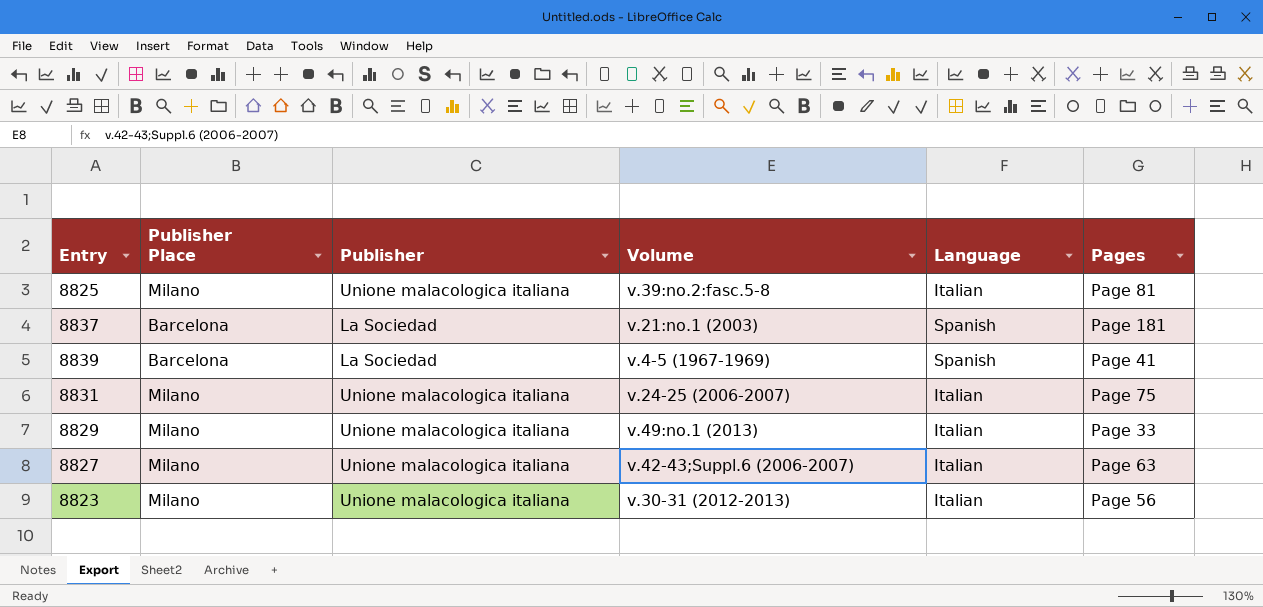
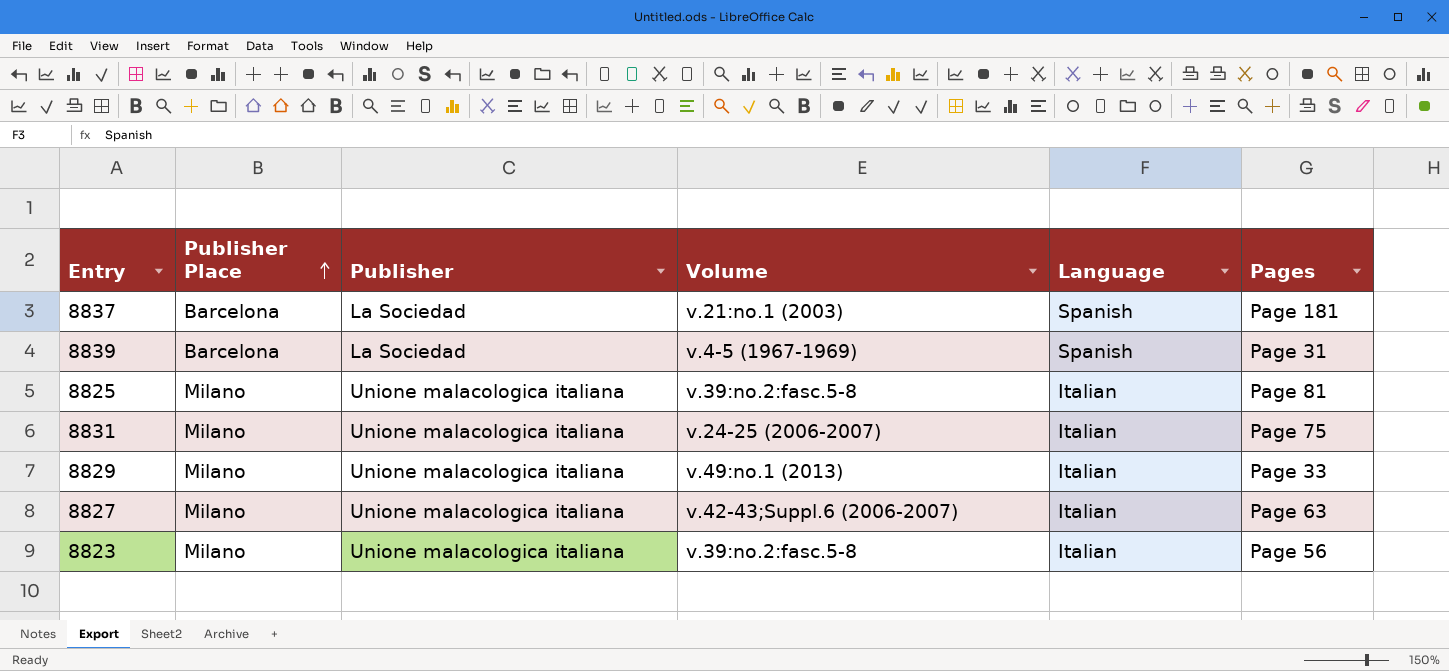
row order: none -> Publisher Place ascending
8839 | Pages: Page 41 -> Page 31
8823 | Volume: v.30-31 (2012-2013) -> v.39:no.2:fasc.5-8

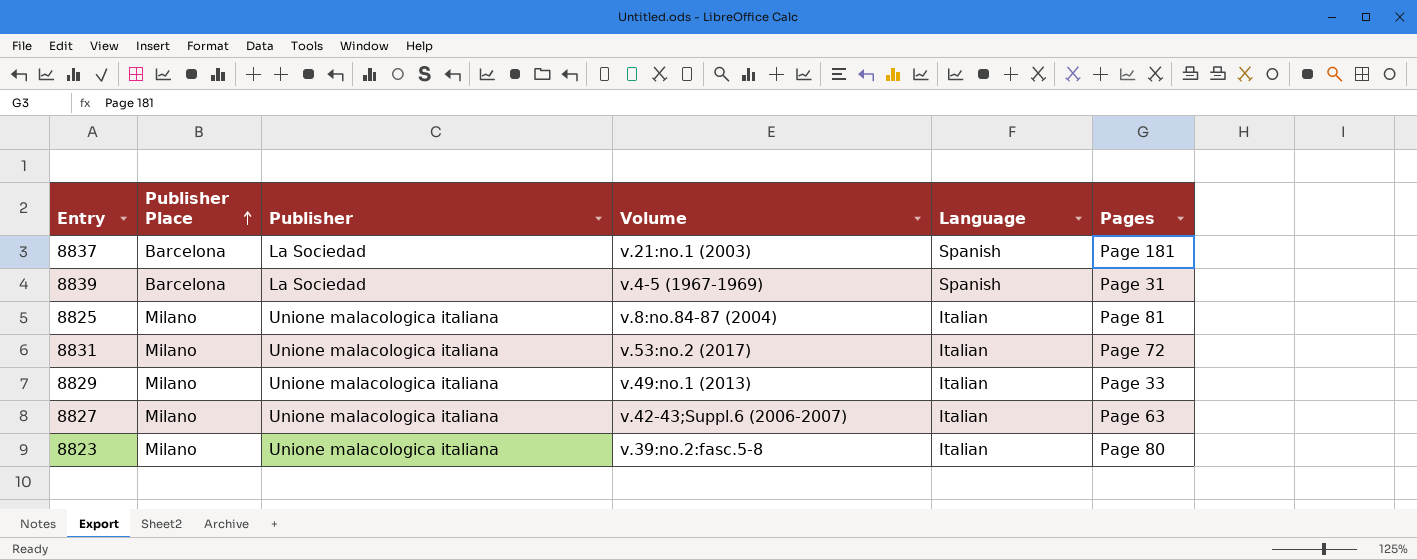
8825 | Volume: v.39:no.2:fasc.5-8 -> v.8:no.84-87 (2004)
8831 | Volume: v.24-25 (2006-2007) -> v.53:no.2 (2017)
8831 | Pages: Page 75 -> Page 72
8823 | Pages: Page 56 -> Page 80

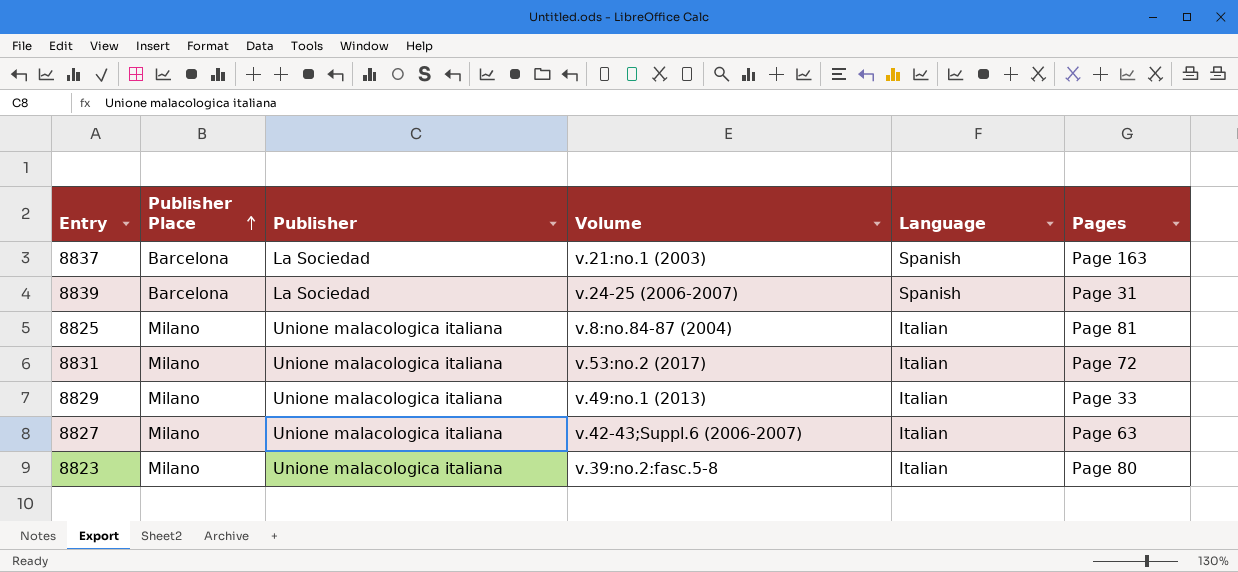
8837 | Pages: Page 181 -> Page 163
8839 | Volume: v.4-5 (1967-1969) -> v.24-25 (2006-2007)

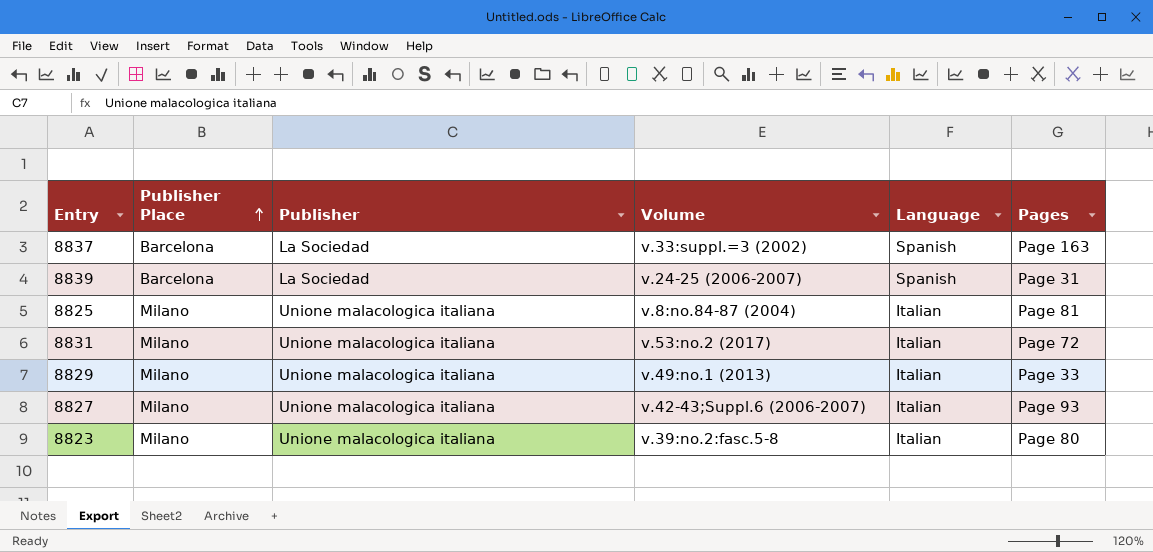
8837 | Volume: v.21:no.1 (2003) -> v.33:suppl.=3 (2002)
8827 | Pages: Page 63 -> Page 93

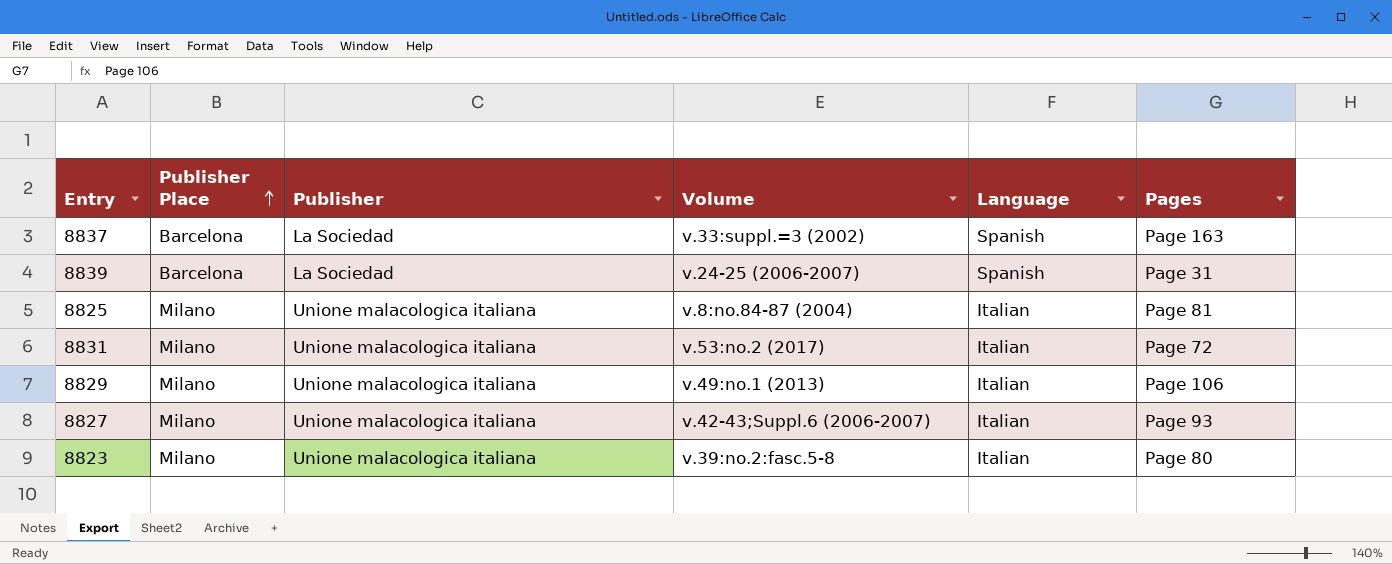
8829 | Pages: Page 33 -> Page 106

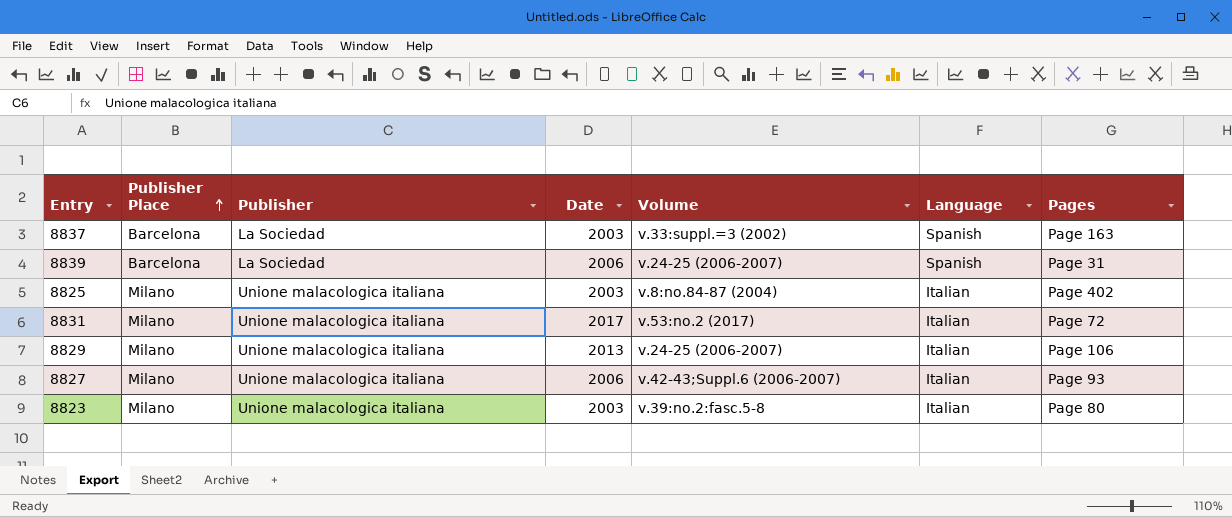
column Date | position: none -> 4
8825 | Pages: Page 81 -> Page 402
8829 | Volume: v.49:no.1 (2013) -> v.24-25 (2006-2007)

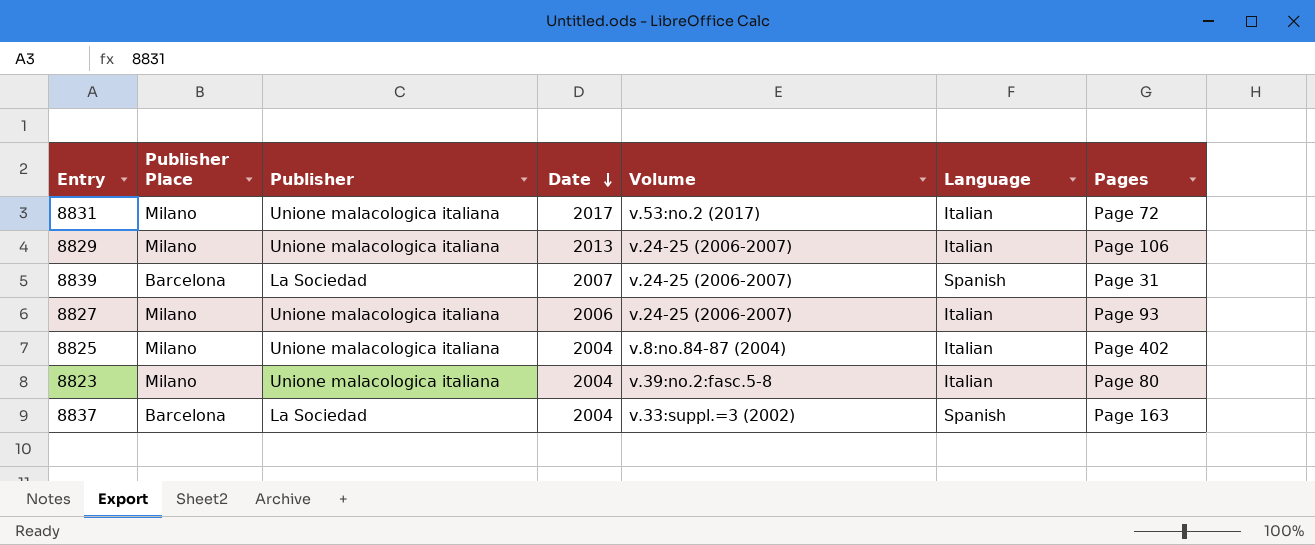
row order: Publisher Place ascending -> Date descending
8839 | Date: 2006 -> 2007
8827 | Volume: v.42-43;Suppl.6 (2006-2007) -> v.24-25 (2006-2007)
8825 | Date: 2003 -> 2004
8823 | Date: 2003 -> 2004
8837 | Date: 2003 -> 2004

